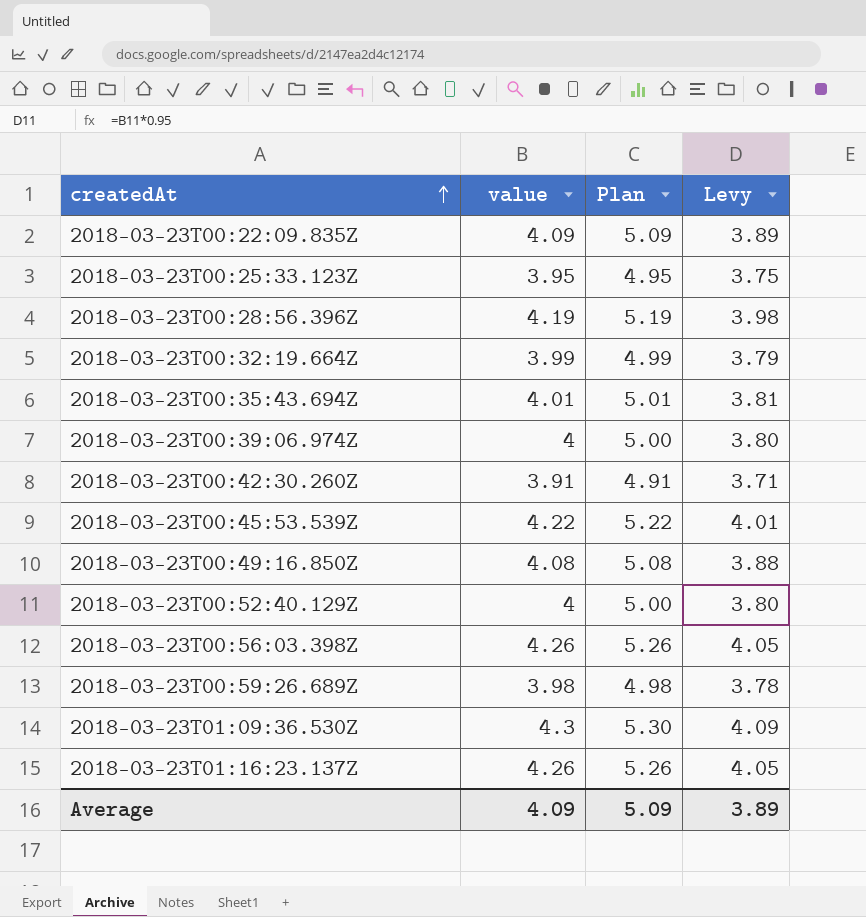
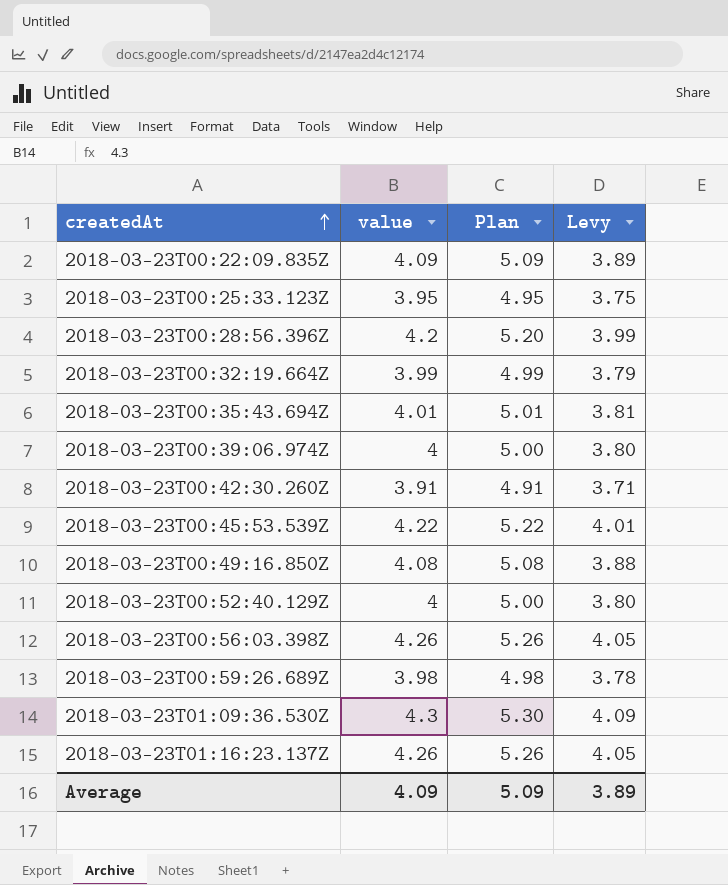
2018-03-23T00:28:56.396Z | value: 4.19 -> 4.2
2018-03-23T00:28:56.396Z | Plan: 5.19 -> 5.20
2018-03-23T00:28:56.396Z | Levy: 3.98 -> 3.99

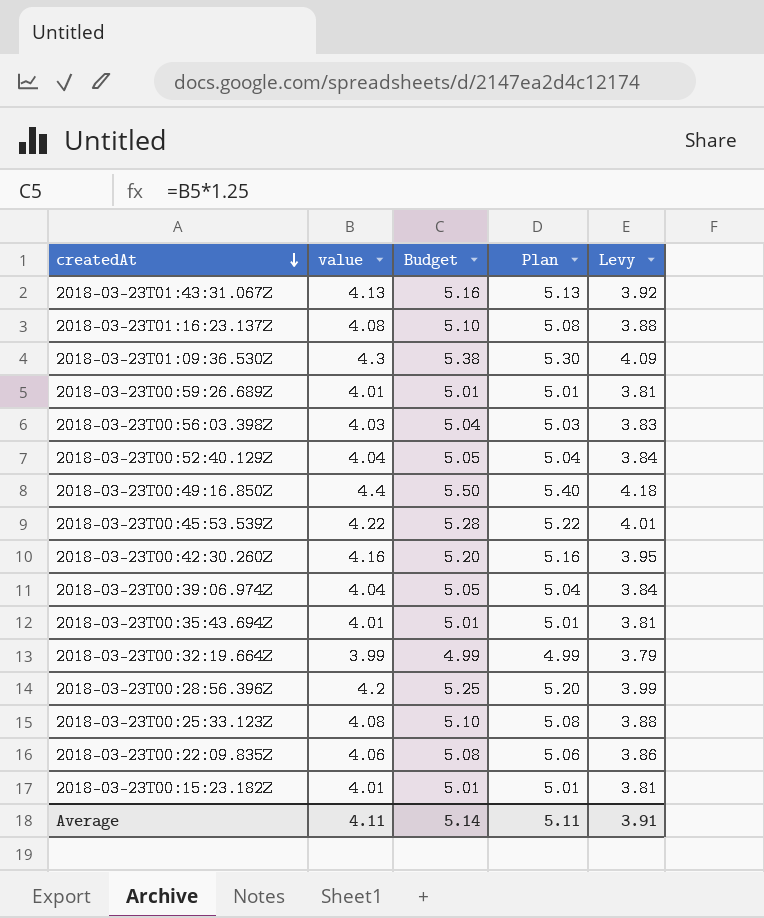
row order: createdAt ascending -> createdAt descending
column Budget | formula: none -> [value] * 1.25
row 2018-03-23T01:43:31.067Z: none -> 4.13 | 5.16 | 5.13 | 3.92
2018-03-23T01:16:23.137Z | value: 4.26 -> 4.08
2018-03-23T01:16:23.137Z | Plan: 5.26 -> 5.08
2018-03-23T01:16:23.137Z | Levy: 4.05 -> 3.88
2018-03-23T00:59:26.689Z | value: 3.98 -> 4.01
2018-03-23T00:59:26.689Z | Plan: 4.98 -> 5.01
2018-03-23T00:59:26.689Z | Levy: 3.78 -> 3.81
2018-03-23T00:56:03.398Z | value: 4.26 -> 4.03
2018-03-23T00:56:03.398Z | Plan: 5.26 -> 5.03
2018-03-23T00:56:03.398Z | Levy: 4.05 -> 3.83
2018-03-23T00:52:40.129Z | value: 4 -> 4.04
2018-03-23T00:52:40.129Z | Plan: 5.00 -> 5.04
2018-03-23T00:52:40.129Z | Levy: 3.80 -> 3.84
2018-03-23T00:49:16.850Z | value: 4.08 -> 4.4
2018-03-23T00:49:16.850Z | Plan: 5.08 -> 5.40
2018-03-23T00:49:16.850Z | Levy: 3.88 -> 4.18
2018-03-23T00:42:30.260Z | value: 3.91 -> 4.16
2018-03-23T00:42:30.260Z | Plan: 4.91 -> 5.16
2018-03-23T00:42:30.260Z | Levy: 3.71 -> 3.95
2018-03-23T00:39:06.974Z | value: 4 -> 4.04
2018-03-23T00:39:06.974Z | Plan: 5.00 -> 5.04
2018-03-23T00:39:06.974Z | Levy: 3.80 -> 3.84
2018-03-23T00:25:33.123Z | value: 3.95 -> 4.08
2018-03-23T00:25:33.123Z | Plan: 4.95 -> 5.08
2018-03-23T00:25:33.123Z | Levy: 3.75 -> 3.88
2018-03-23T00:22:09.835Z | value: 4.09 -> 4.06
2018-03-23T00:22:09.835Z | Plan: 5.09 -> 5.06
2018-03-23T00:22:09.835Z | Levy: 3.89 -> 3.86
row 2018-03-23T00:15:23.182Z: none -> 4.01 | 5.01 | 5.01 | 3.81
Average | value: 4.09 -> 4.11
Average | Plan: 5.09 -> 5.11
Average | Levy: 3.89 -> 3.91

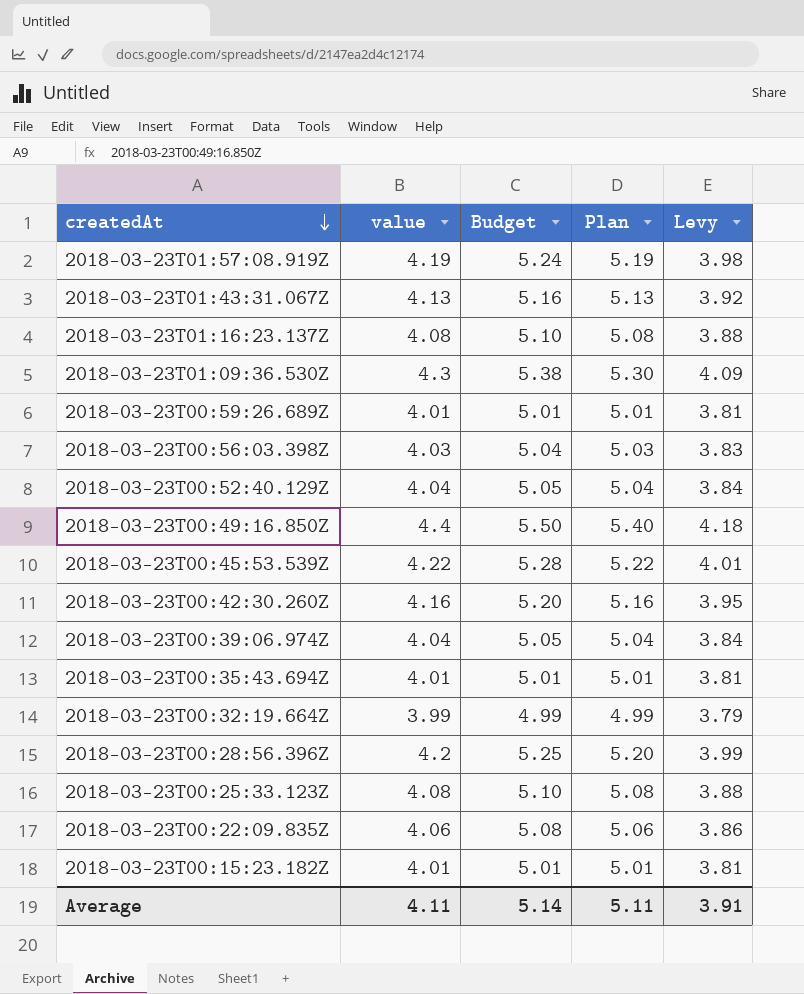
row 2018-03-23T01:57:08.919Z: none -> 4.19 | 5.24 | 5.19 | 3.98

